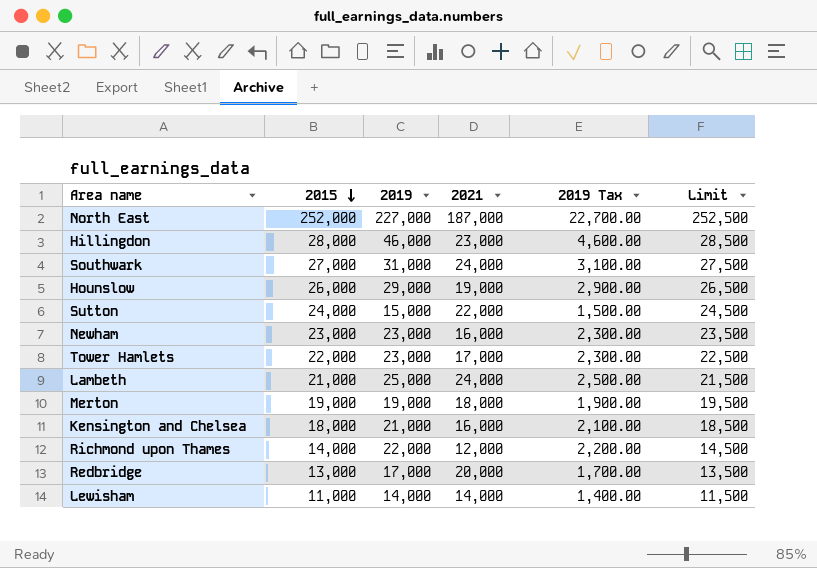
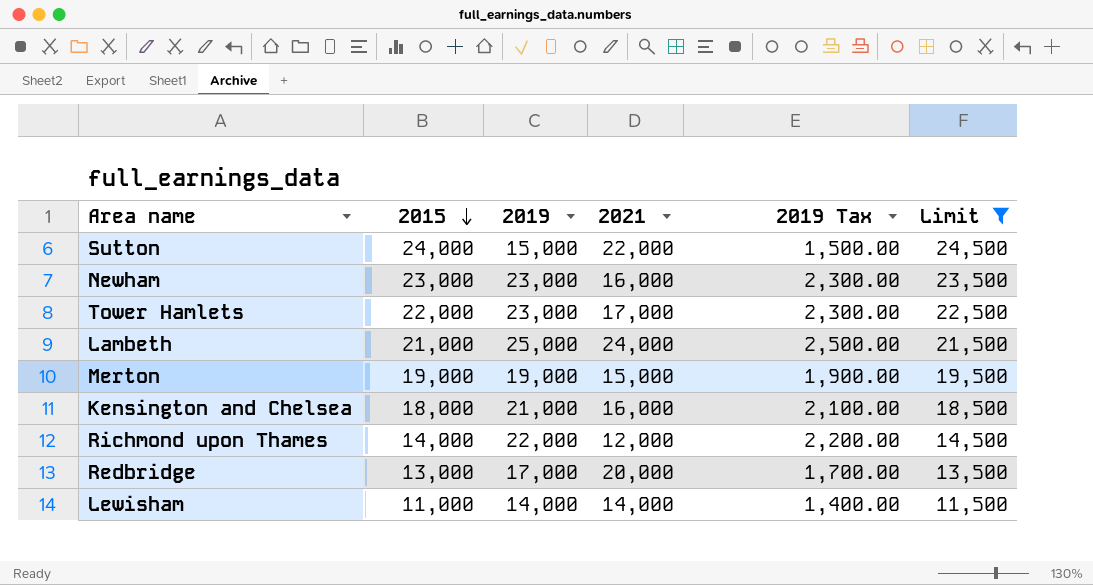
filter: none -> Limit <= 24,500
Merton | 2021: 18,000 -> 15,000

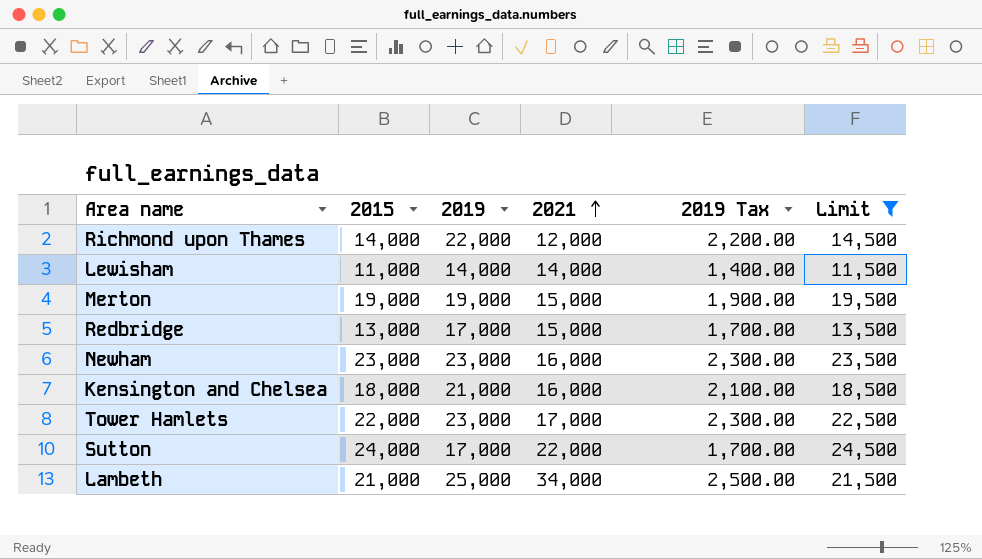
row order: 2015 descending -> 2021 ascending
Redbridge | 2021: 20,000 -> 15,000
Sutton | 2019: 15,000 -> 17,000
Sutton | 2019 Tax: 1,500.00 -> 1,700.00
Lambeth | 2021: 24,000 -> 34,000

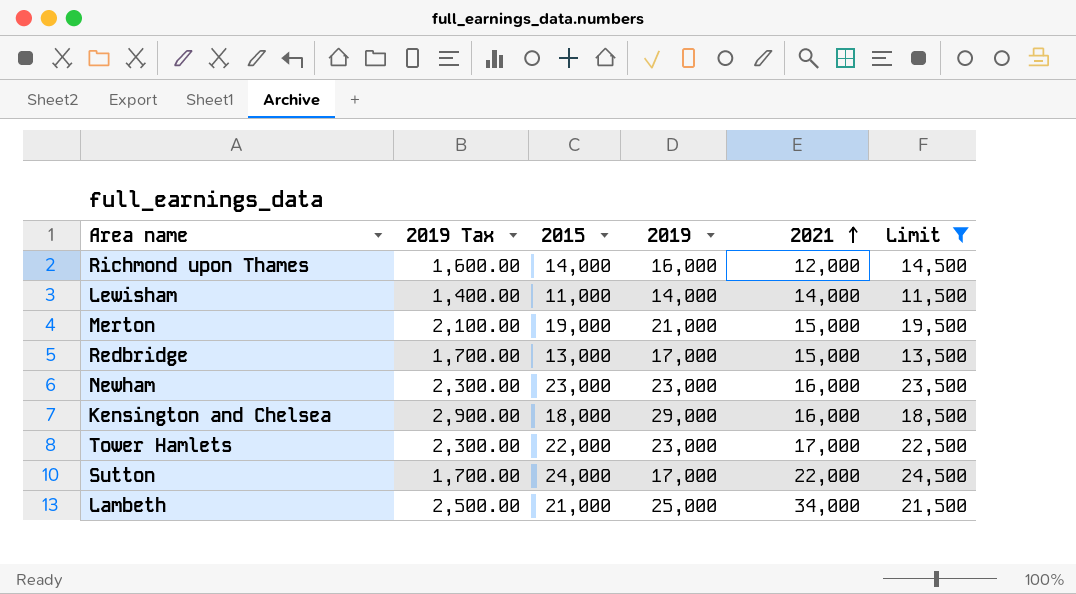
column 2019 Tax | position: 5 -> 2
Richmond upon Thames | 2019 Tax: 2,200.00 -> 1,600.00
Richmond upon Thames | 2019: 22,000 -> 16,000
Merton | 2019 Tax: 1,900.00 -> 2,100.00
Merton | 2019: 19,000 -> 21,000
Kensington and Chelsea | 2019 Tax: 2,100.00 -> 2,900.00
Kensington and Chelsea | 2019: 21,000 -> 29,000

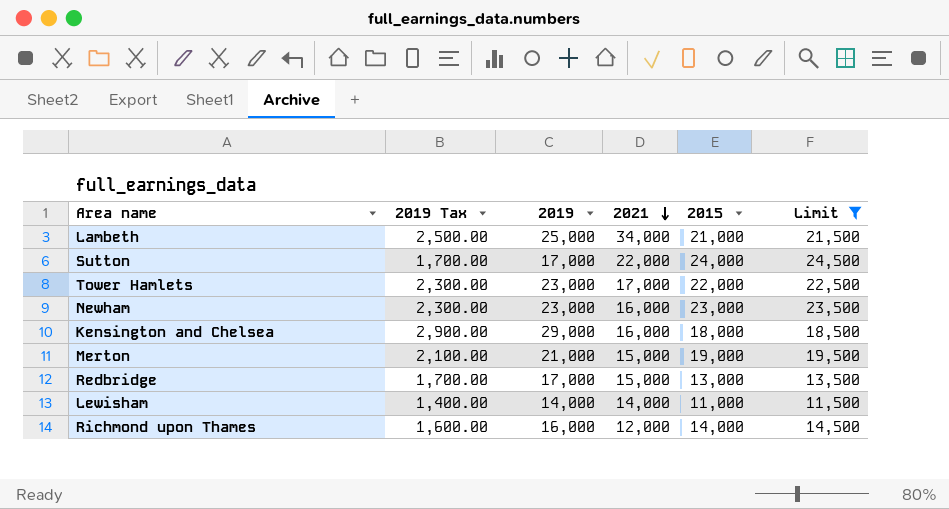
row order: 2021 ascending -> 2021 descending
column 2015 | position: 3 -> 5

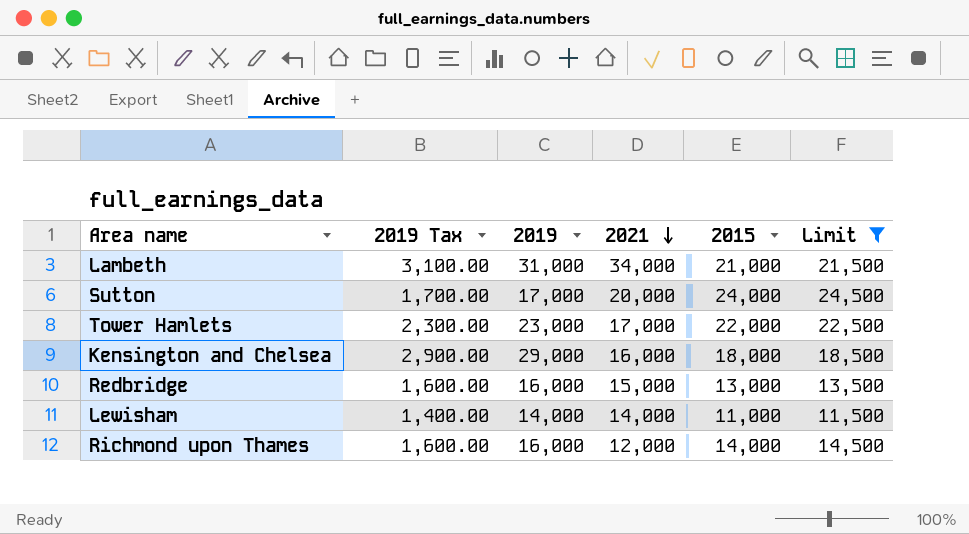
row Newham: 2,300.00 | 23,000 | 16,000 | 23,000 | 23,500 -> none
row Merton: 2,100.00 | 21,000 | 15,000 | 19,000 | 19,500 -> none
Lambeth | 2019 Tax: 2,500.00 -> 3,100.00
Lambeth | 2019: 25,000 -> 31,000
Sutton | 2021: 22,000 -> 20,000
Redbridge | 2019 Tax: 1,700.00 -> 1,600.00
Redbridge | 2019: 17,000 -> 16,000

